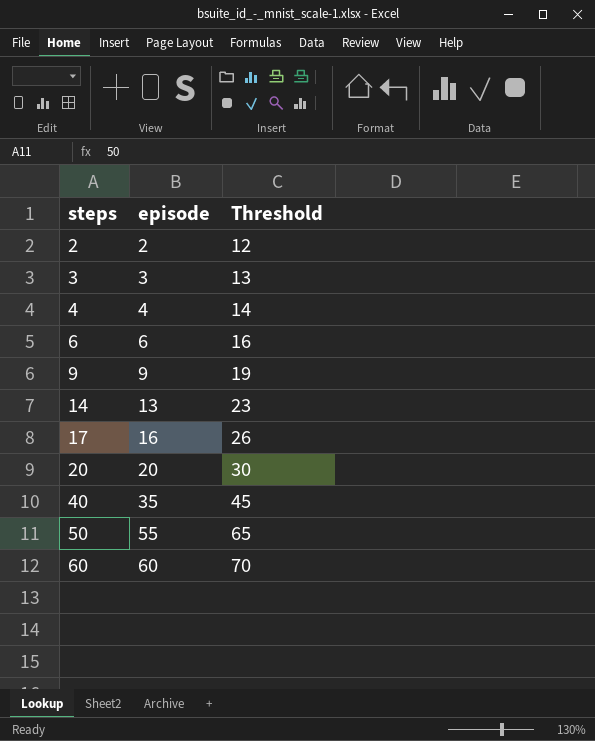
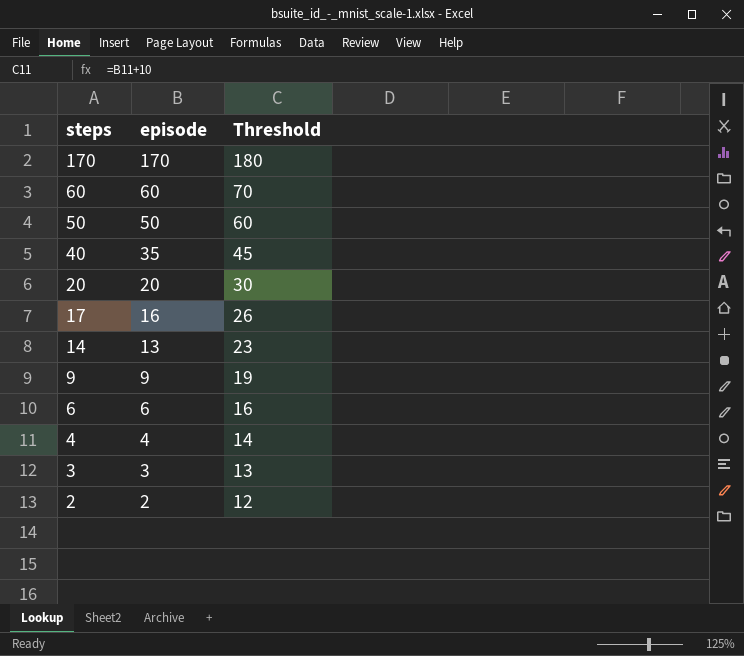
row order: steps ascending -> steps descending
row 170: none -> 170 | 180
50 | episode: 55 -> 50
50 | Threshold: 65 -> 60

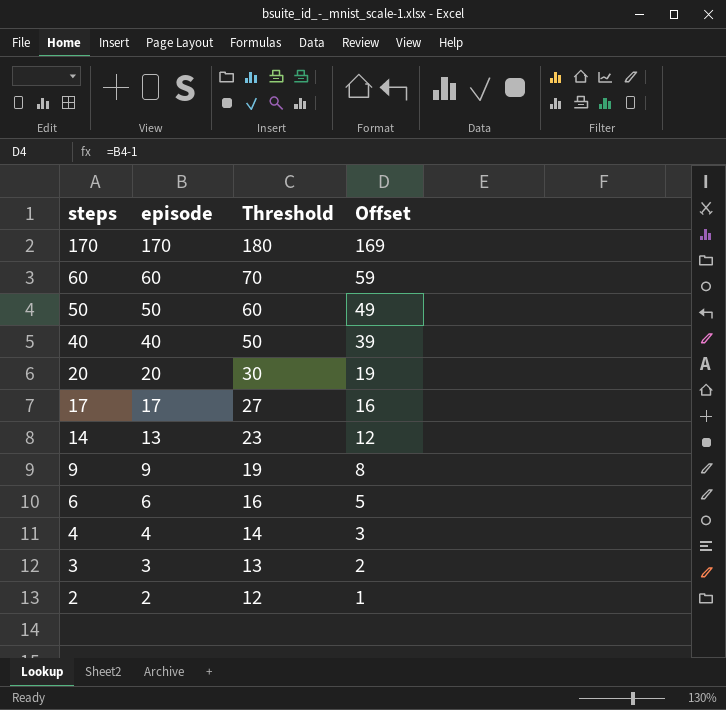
column Offset | formula: none -> [episode] - 1
40 | episode: 35 -> 40
40 | Threshold: 45 -> 50
17 | episode: 16 -> 17
17 | Threshold: 26 -> 27

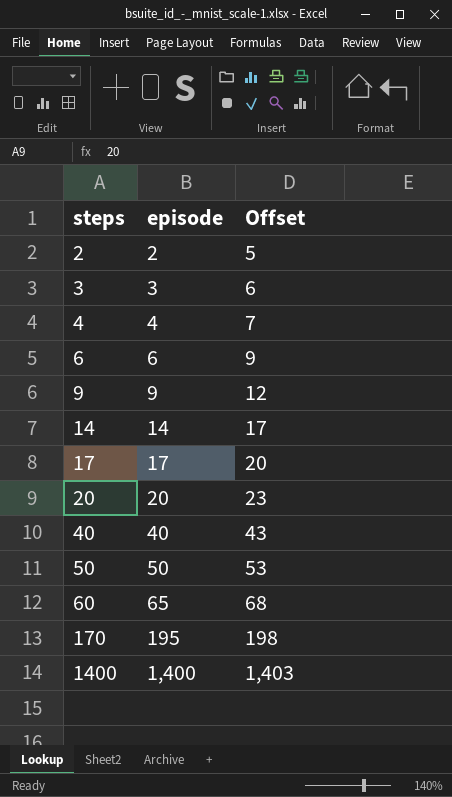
row order: steps descending -> steps ascending
column Threshold | formula: [episode] + 10 -> none
column Offset | formula: [episode] - 1 -> [episode] + 3
14 | episode: 13 -> 14
60 | episode: 60 -> 65
170 | episode: 170 -> 195
row 1400: none -> 1,400 | 1,403

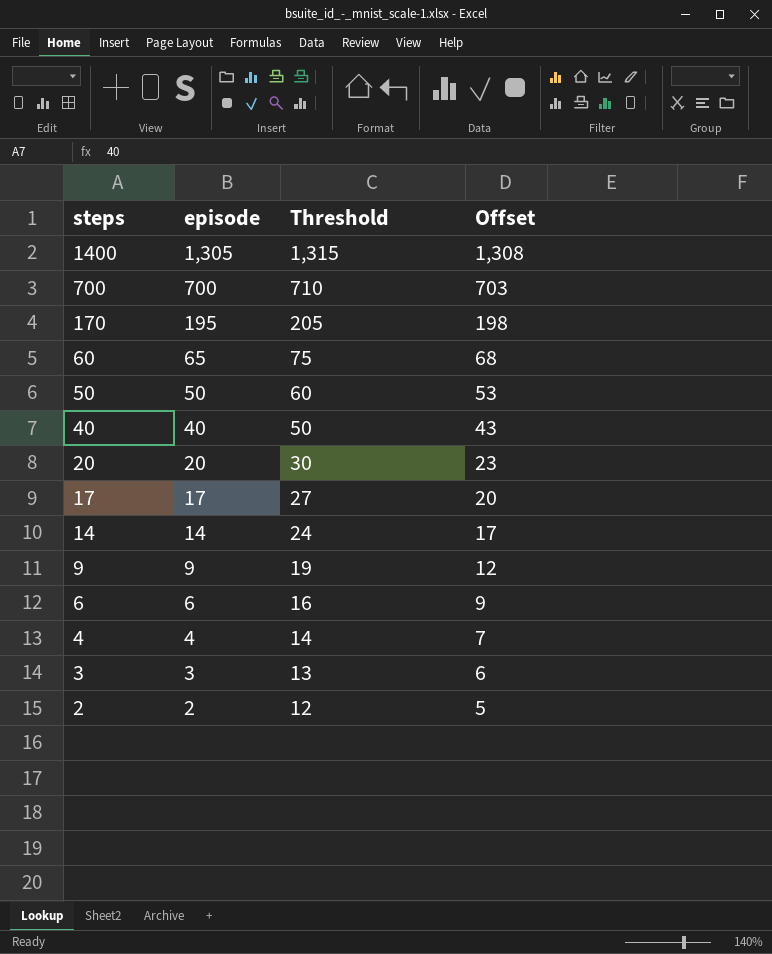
row order: steps ascending -> steps descending
column Threshold | formula: none -> [episode] + 10
1400 | episode: 1,400 -> 1,305
1400 | Offset: 1,403 -> 1,308
row 700: none -> 700 | 710 | 703

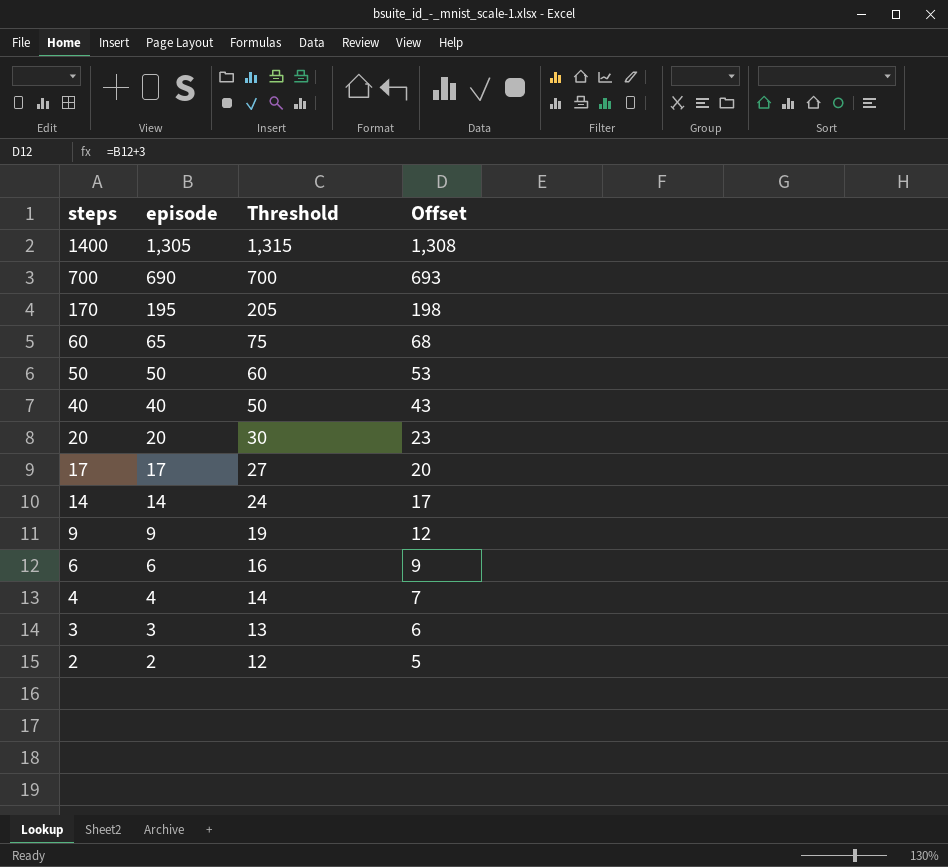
700 | episode: 700 -> 690
700 | Threshold: 710 -> 700
700 | Offset: 703 -> 693

